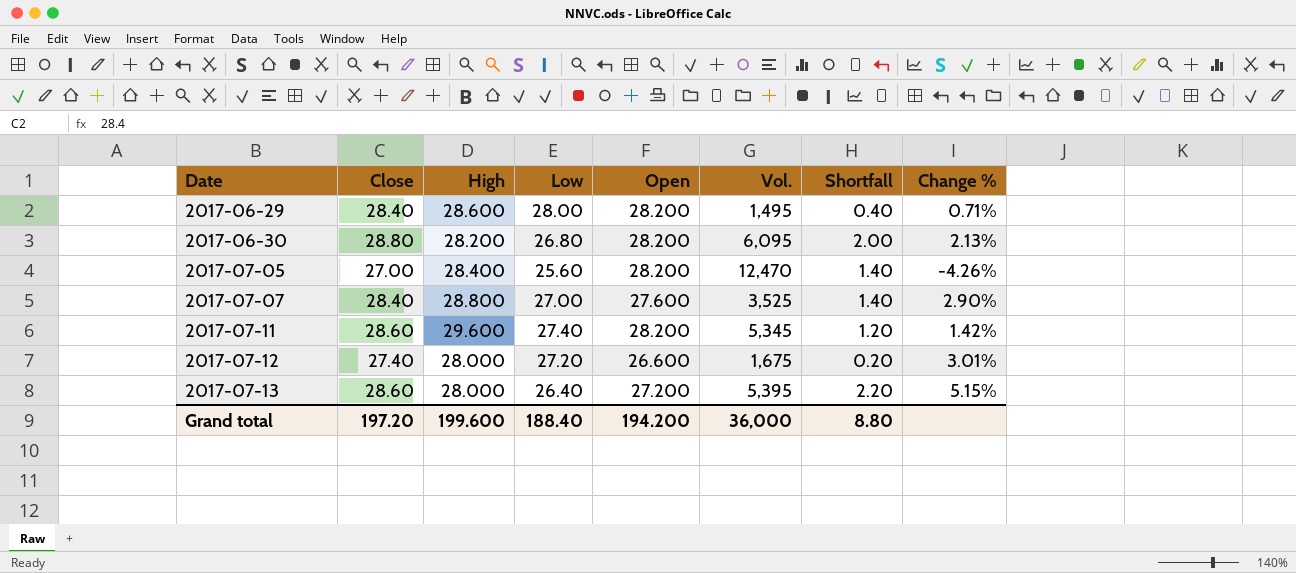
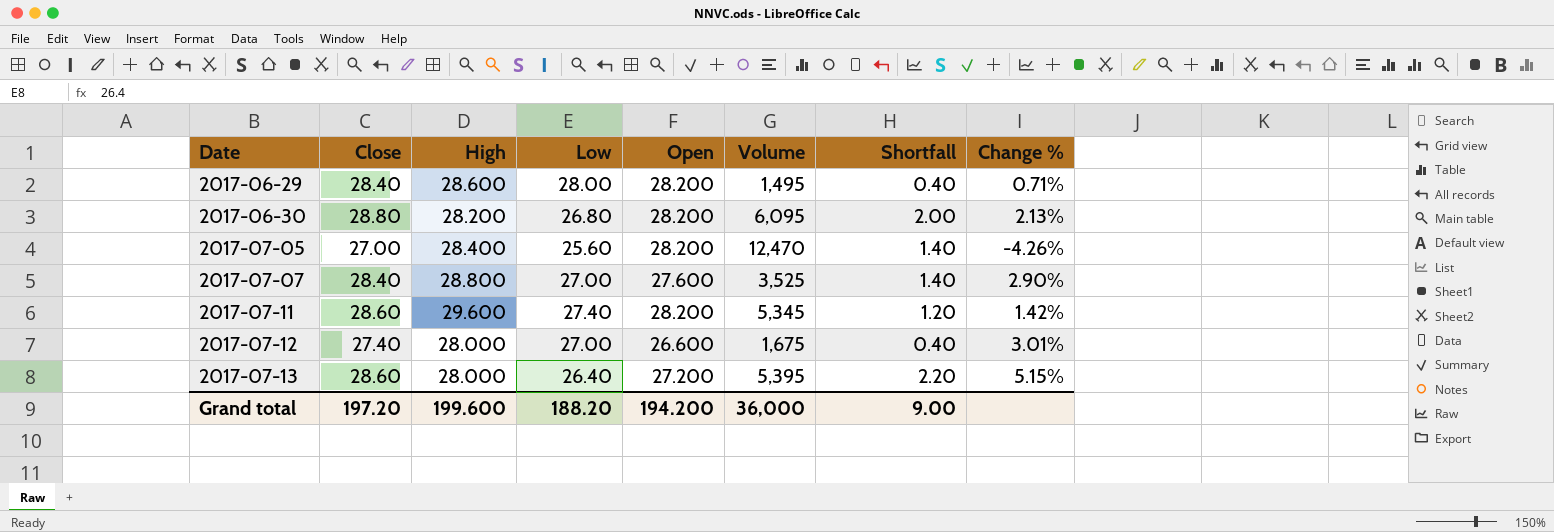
column name: Vol. -> Volume
2017-07-12 | Low: 27.20 -> 27.00
2017-07-12 | Shortfall: 0.20 -> 0.40
Grand total | Low: 188.40 -> 188.20
Grand total | Shortfall: 8.80 -> 9.00

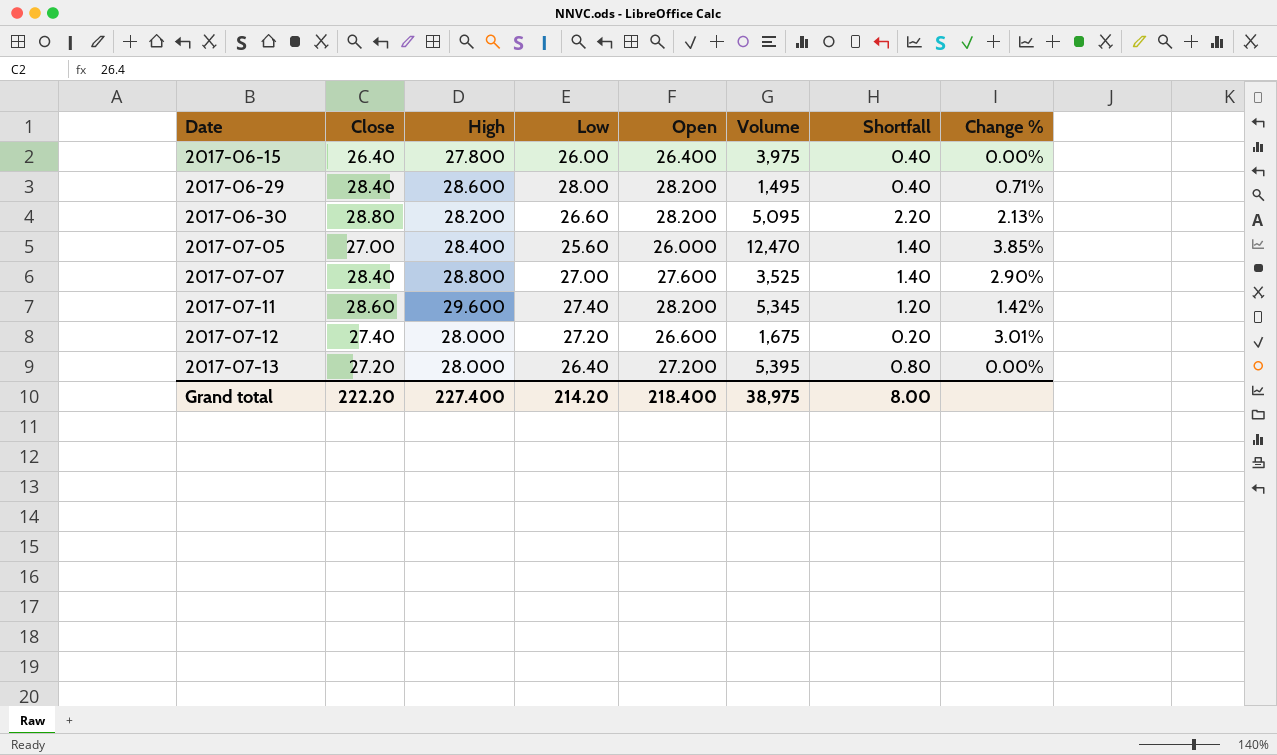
row 2017-06-15: none -> 26.40 | 27.800 | 26.00 | 26.400 | 3,975 | 0.40 | 0.00%
2017-06-30 | Low: 26.80 -> 26.60
2017-06-30 | Volume: 6,095 -> 5,095
2017-06-30 | Shortfall: 2.00 -> 2.20
2017-07-05 | Open: 28.200 -> 26.000
2017-07-05 | Change %: -4.26% -> 3.85%
2017-07-12 | Low: 27.00 -> 27.20
2017-07-12 | Shortfall: 0.40 -> 0.20
2017-07-13 | Close: 28.60 -> 27.20
2017-07-13 | Shortfall: 2.20 -> 0.80
2017-07-13 | Change %: 5.15% -> 0.00%
Grand total | Close: 197.20 -> 222.20
Grand total | High: 199.600 -> 227.400
Grand total | Low: 188.20 -> 214.20
Grand total | Open: 194.200 -> 218.400
Grand total | Volume: 36,000 -> 38,975
Grand total | Shortfall: 9.00 -> 8.00

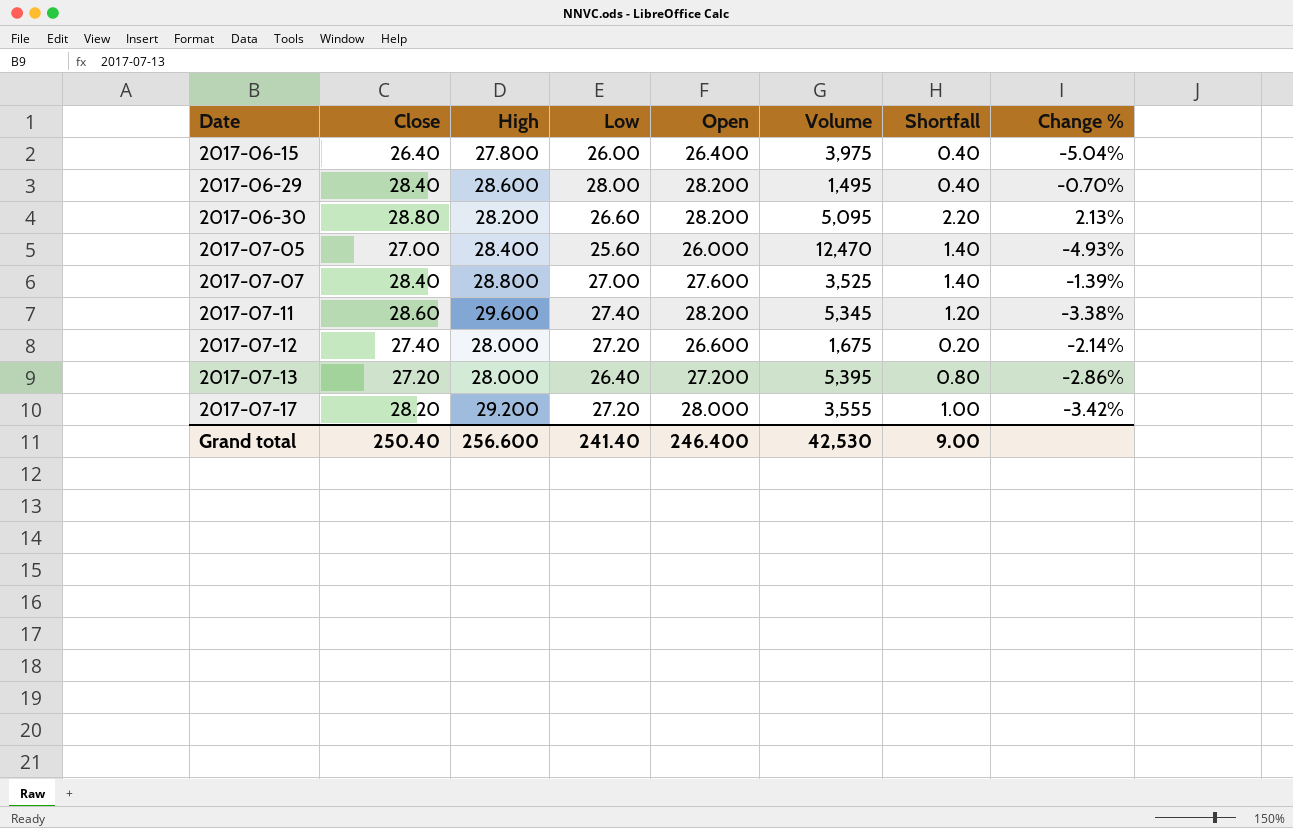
column Change % | formula: ([Close] - [Open]) / [Open] -> ([Close] - [High]) / [High]
row 2017-07-17: none -> 28.20 | 29.200 | 27.20 | 28.000 | 3,555 | 1.00 | -3.42%
Grand total | Close: 222.20 -> 250.40
Grand total | High: 227.400 -> 256.600
Grand total | Low: 214.20 -> 241.40
Grand total | Open: 218.400 -> 246.400
Grand total | Volume: 38,975 -> 42,530
Grand total | Shortfall: 8.00 -> 9.00

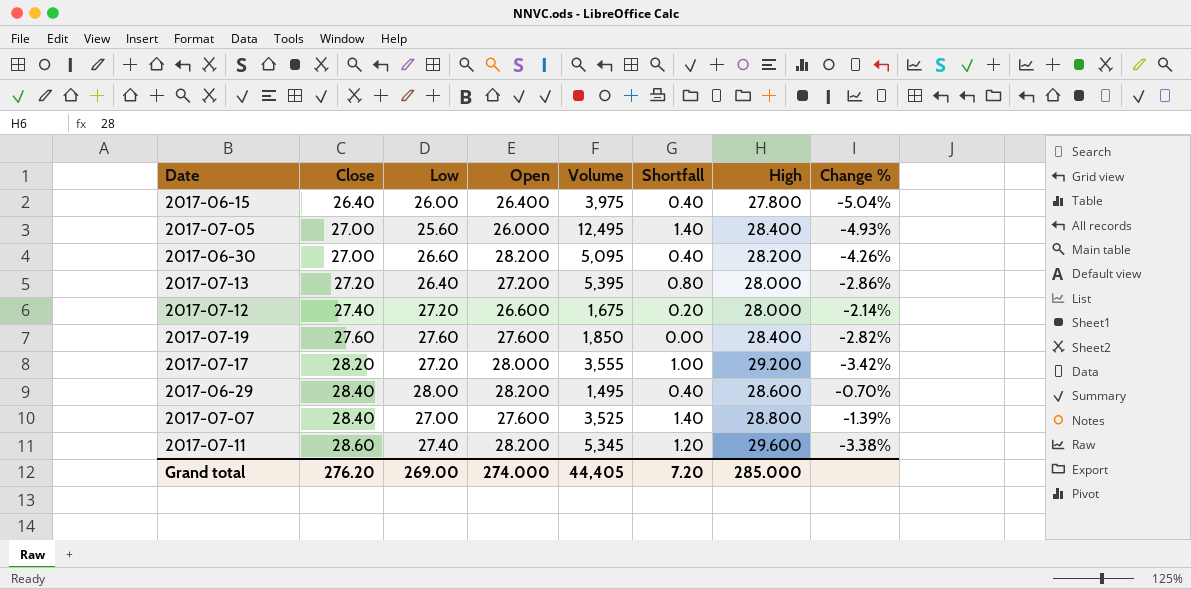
row order: Date ascending -> Close ascending
column High | position: 3 -> 7
2017-07-05 | Volume: 12,470 -> 12,495
2017-06-30 | Close: 28.80 -> 27.00
2017-06-30 | Shortfall: 2.20 -> 0.40
2017-06-30 | Change %: 2.13% -> -4.26%
row 2017-07-19: none -> 27.60 | 27.60 | 27.600 | 1,850 | 0.00 | 28.400 | -2.82%
Grand total | Close: 250.40 -> 276.20
Grand total | Low: 241.40 -> 269.00
Grand total | Open: 246.400 -> 274.000
Grand total | Volume: 42,530 -> 44,405
Grand total | Shortfall: 9.00 -> 7.20
Grand total | High: 256.600 -> 285.000

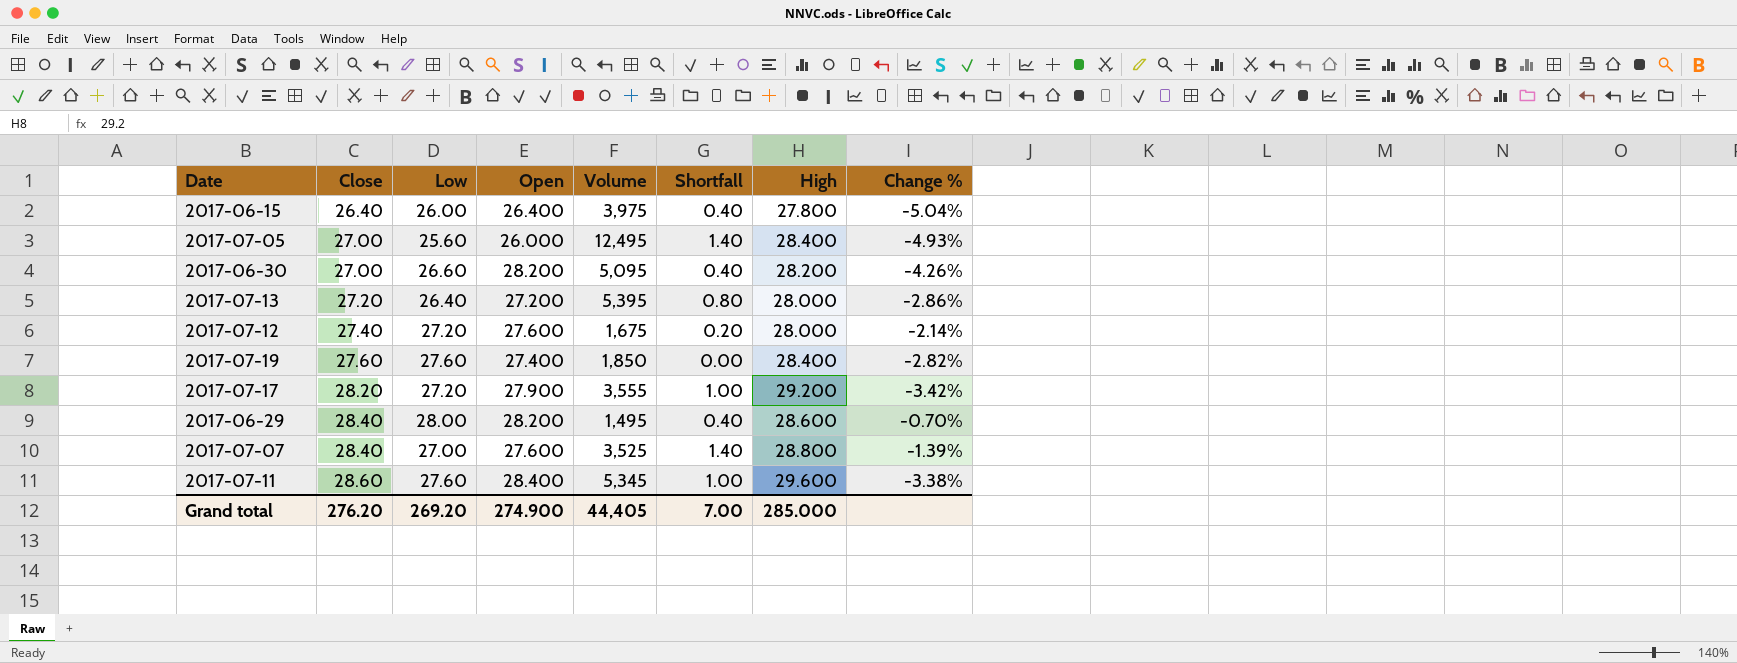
2017-07-12 | Open: 26.600 -> 27.600
2017-07-19 | Open: 27.600 -> 27.400
2017-07-17 | Open: 28.000 -> 27.900
2017-07-11 | Low: 27.40 -> 27.60
2017-07-11 | Open: 28.200 -> 28.400
2017-07-11 | Shortfall: 1.20 -> 1.00
Grand total | Low: 269.00 -> 269.20
Grand total | Open: 274.000 -> 274.900
Grand total | Shortfall: 7.20 -> 7.00

